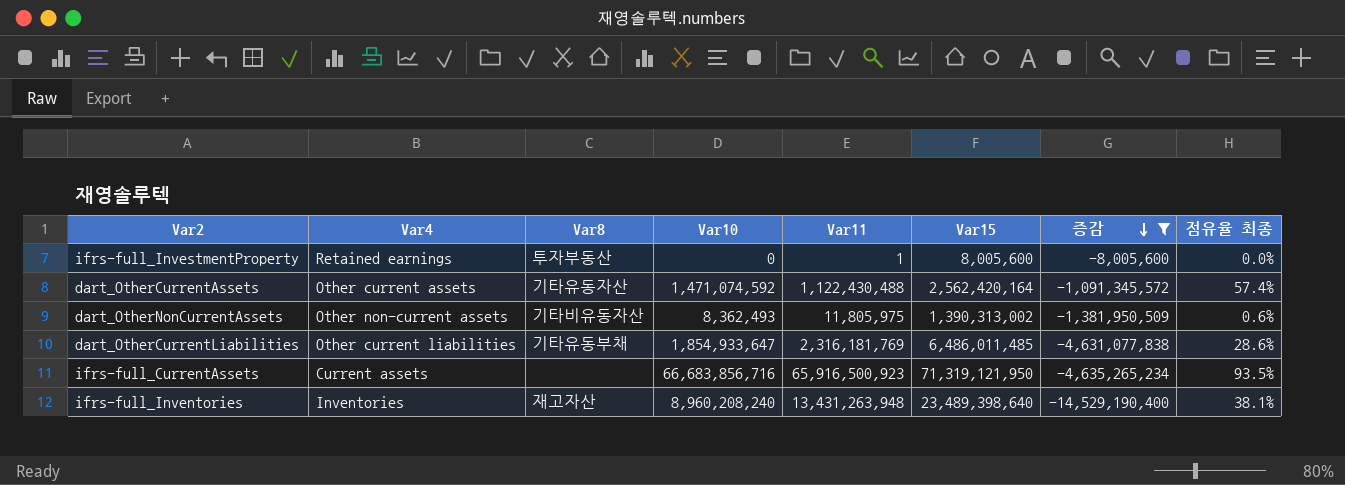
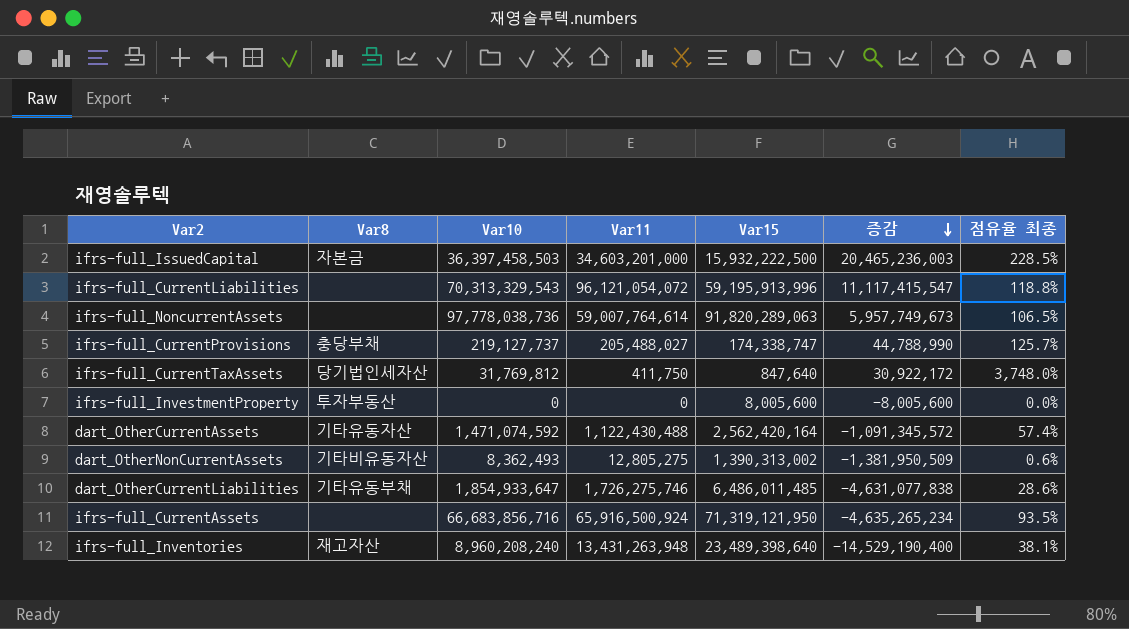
filter: 증감 <= -8,005,600 -> none
column Var4 | position: 2 -> none
ifrs-full_InvestmentProperty | Var11: 1 -> 0
dart_OtherNonCurrentAssets | Var11: 11,805,975 -> 12,805,275
dart_OtherCurrentLiabilities | Var11: 2,316,181,769 -> 1,726,275,746
ifrs-full_CurrentAssets | Var11: 65,916,500,923 -> 65,916,500,924

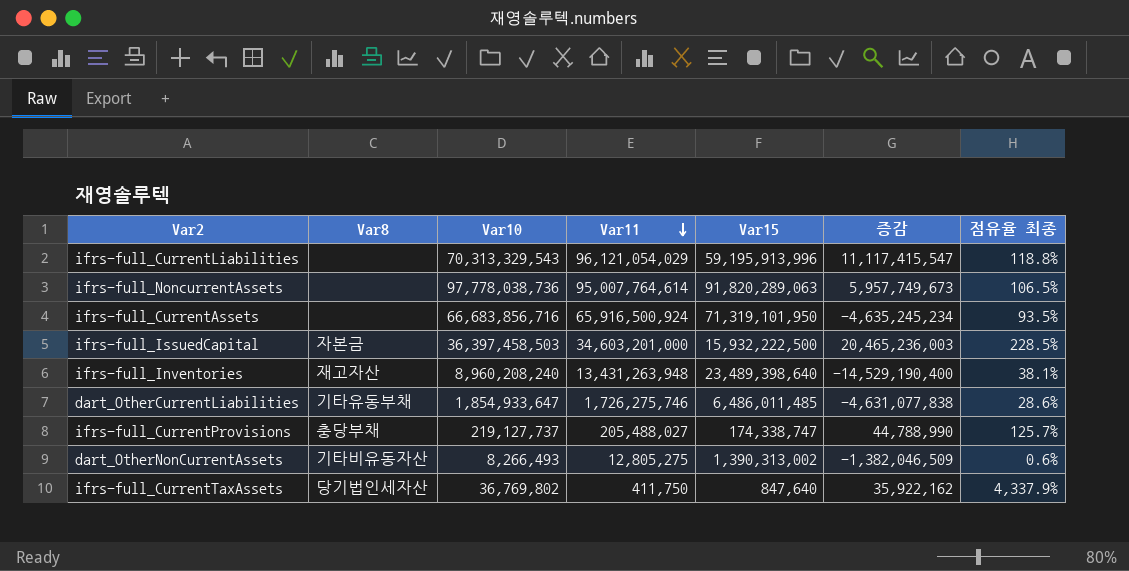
row order: 증감 descending -> Var11 descending
row ifrs-full_InvestmentProperty: 투자부동산 | 0 | 0 | 8,005,600 | -8,005,600 | 0.0% -> none
row dart_OtherCurrentAssets: 기타유동자산 | 1,471,074,592 | 1,122,430,488 | 2,562,420,164 | -1,091,345,572 | 57.4% -> none
ifrs-full_CurrentLiabilities | Var11: 96,121,054,072 -> 96,121,054,029
ifrs-full_NoncurrentAssets | Var11: 59,007,764,614 -> 95,007,764,614
ifrs-full_CurrentAssets | Var15: 71,319,121,950 -> 71,319,101,950
ifrs-full_CurrentAssets | 증감: -4,635,265,234 -> -4,635,245,234
dart_OtherNonCurrentAssets | Var10: 8,362,493 -> 8,266,493
dart_OtherNonCurrentAssets | 증감: -1,381,950,509 -> -1,382,046,509
ifrs-full_CurrentTaxAssets | Var10: 31,769,812 -> 36,769,802
ifrs-full_CurrentTaxAssets | 증감: 30,922,172 -> 35,922,162
ifrs-full_CurrentTaxAssets | 점유율 최종: 3,748.0% -> 4,337.9%

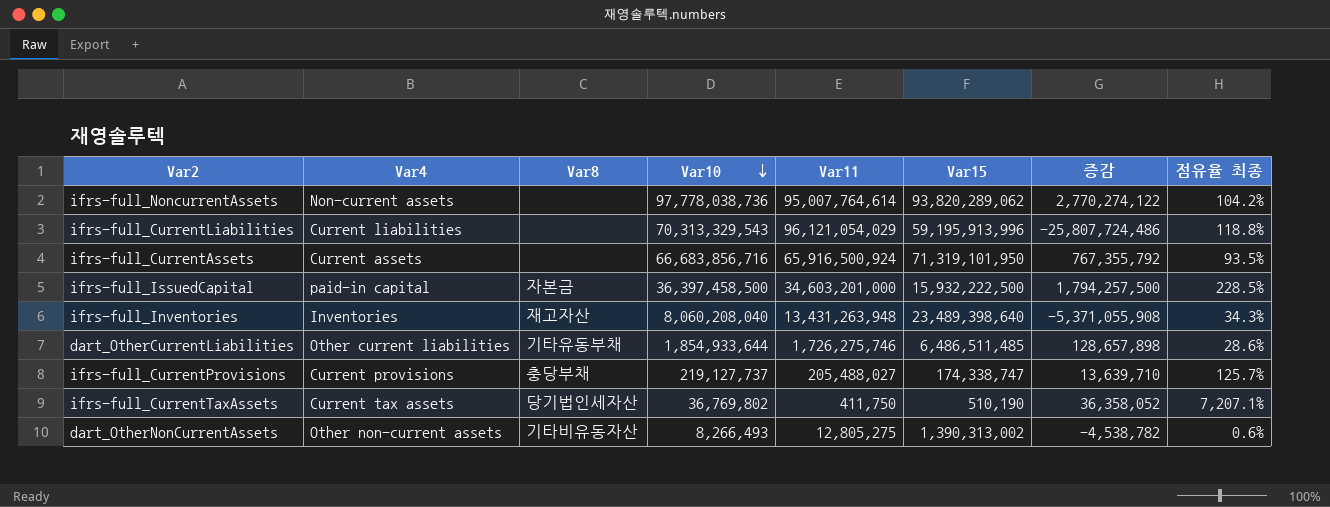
row order: Var11 descending -> Var10 descending
column Var4 | position: none -> 2
column 증감 | formula: [Var10] - [Var15] -> [Var10] - [Var11]
ifrs-full_NoncurrentAssets | Var15: 91,820,289,063 -> 93,820,289,062
ifrs-full_NoncurrentAssets | 점유율 최종: 106.5% -> 104.2%
ifrs-full_IssuedCapital | Var10: 36,397,458,503 -> 36,397,458,500
ifrs-full_Inventories | Var10: 8,960,208,240 -> 8,060,208,040
ifrs-full_Inventories | 점유율 최종: 38.1% -> 34.3%
dart_OtherCurrentLiabilities | Var10: 1,854,933,647 -> 1,854,933,644
dart_OtherCurrentLiabilities | Var15: 6,486,011,485 -> 6,486,511,485
ifrs-full_CurrentTaxAssets | Var15: 847,640 -> 510,190
ifrs-full_CurrentTaxAssets | 점유율 최종: 4,337.9% -> 7,207.1%

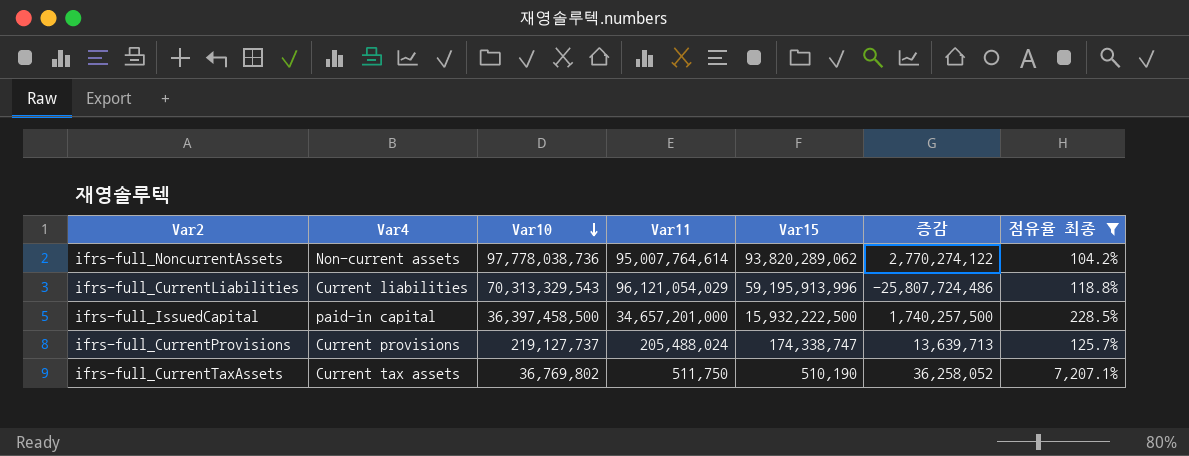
filter: none -> 점유율 최종 >= 104.2%
column Var8 | position: 3 -> none
ifrs-full_IssuedCapital | Var11: 34,603,201,000 -> 34,657,201,000
ifrs-full_IssuedCapital | 증감: 1,794,257,500 -> 1,740,257,500
ifrs-full_CurrentProvisions | Var11: 205,488,027 -> 205,488,024
ifrs-full_CurrentProvisions | 증감: 13,639,710 -> 13,639,713
ifrs-full_CurrentTaxAssets | Var11: 411,750 -> 511,750
ifrs-full_CurrentTaxAssets | 증감: 36,358,052 -> 36,258,052

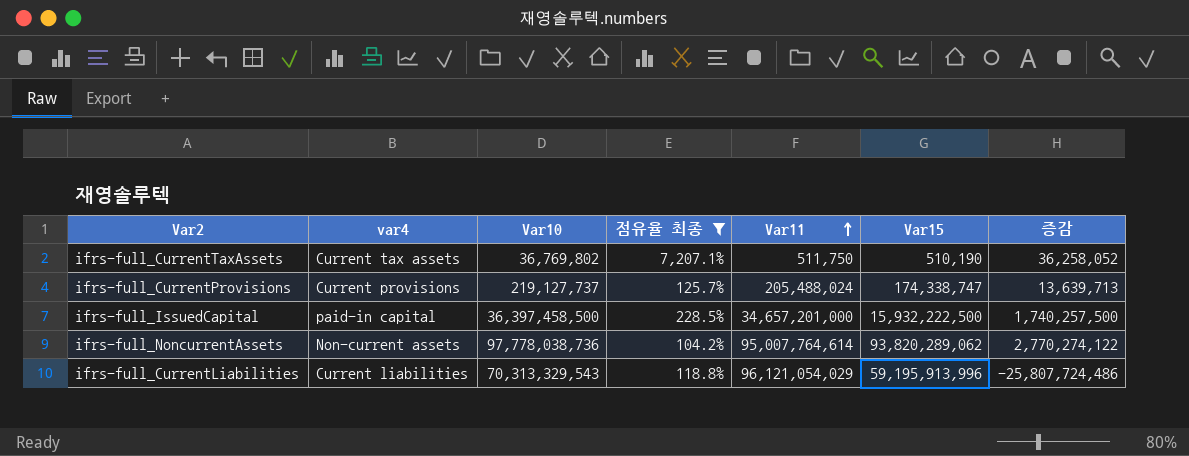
row order: Var10 descending -> Var11 ascending
column name: Var4 -> var4
column 점유율 최종 | position: 7 -> 4

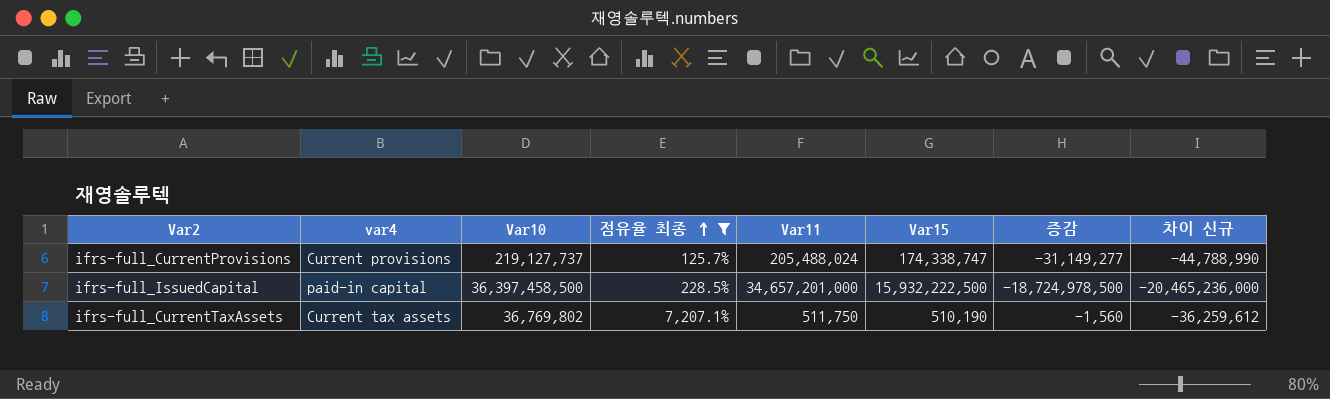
row order: Var11 ascending -> 점유율 최종 ascending
column 증감 | formula: [Var10] - [Var11] -> [Var15] - [Var11]
column 차이 신규 | formula: none -> [Var15] - [Var10]
row ifrs-full_NoncurrentAssets: Non-current assets | 97,778,038,736 | 104.2% | 95,007,764,614 | 93,820,289,062 | 2,770,274,122 -> none
row ifrs-full_CurrentLiabilities: Current liabilities | 70,313,329,543 | 118.8% | 96,121,054,029 | 59,195,913,996 | -25,807,724,486 -> none

